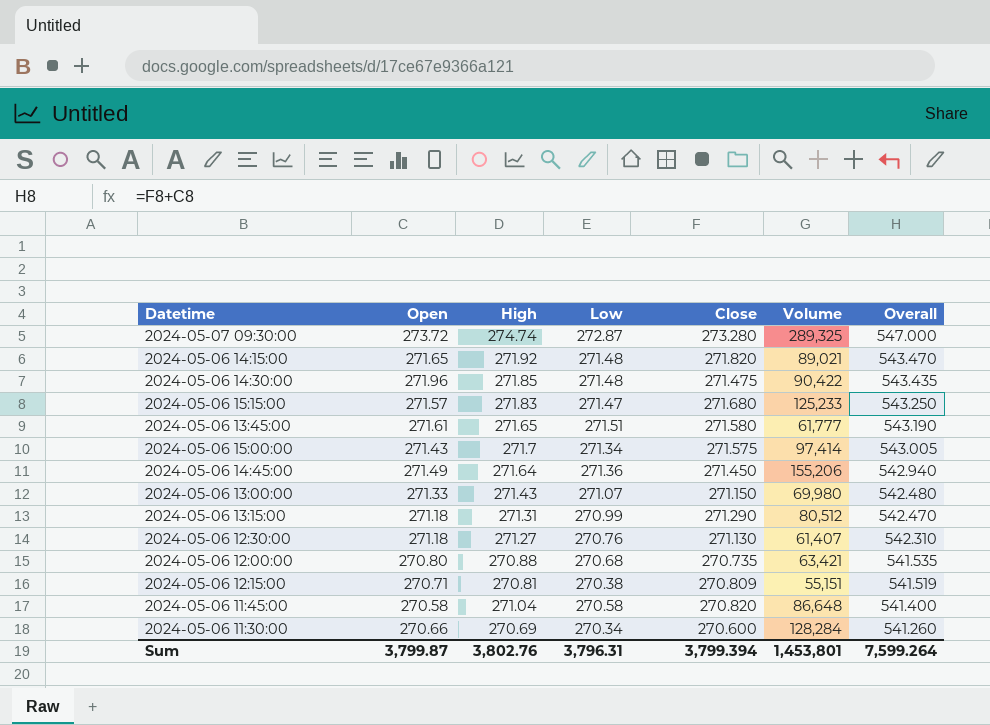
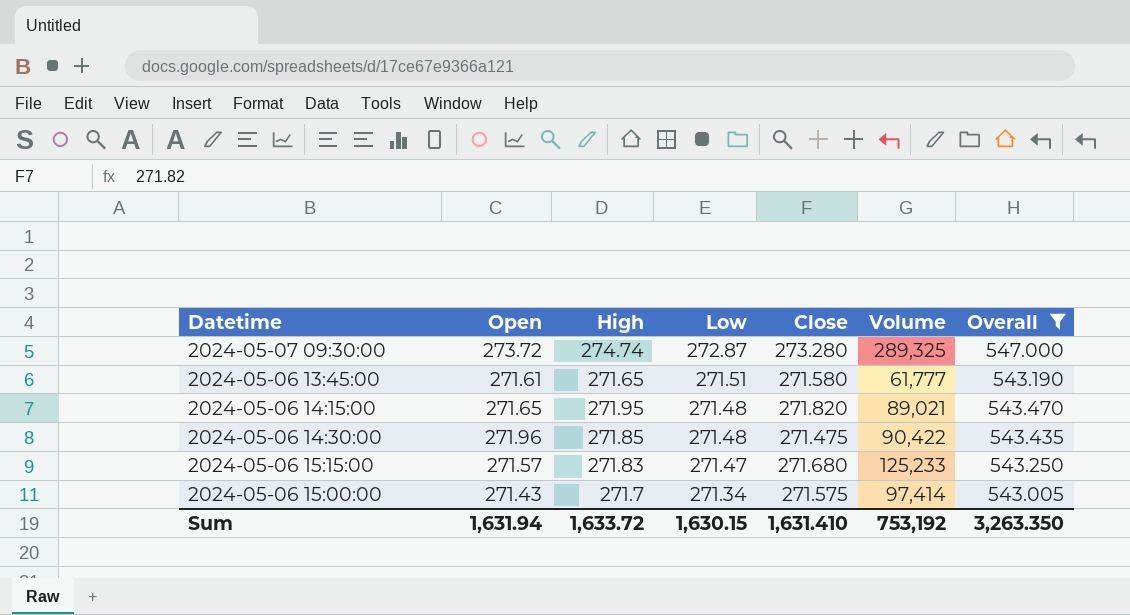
filter: none -> Overall >= 543.005
row order: Overall descending -> Low descending
2024-05-06 14:15:00 | High: 271.92 -> 271.95
Sum | Open: 3,799.87 -> 1,631.94
Sum | High: 3,802.76 -> 1,633.72
Sum | Low: 3,796.31 -> 1,630.15
Sum | Close: 3,799.394 -> 1,631.410
Sum | Volume: 1,453,801 -> 753,192
Sum | Overall: 7,599.264 -> 3,263.350

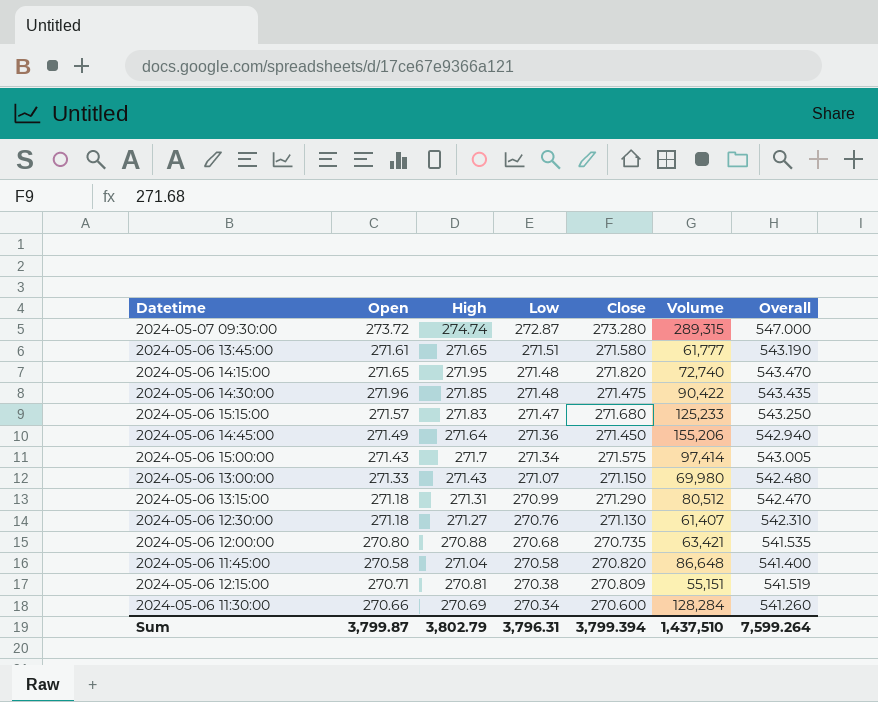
filter: Overall >= 543.005 -> none
2024-05-07 09:30:00 | Volume: 289,325 -> 289,315
2024-05-06 14:15:00 | Volume: 89,021 -> 72,740
Sum | Open: 1,631.94 -> 3,799.87
Sum | High: 1,633.72 -> 3,802.79
Sum | Low: 1,630.15 -> 3,796.31
Sum | Close: 1,631.410 -> 3,799.394
Sum | Volume: 753,192 -> 1,437,510
Sum | Overall: 3,263.350 -> 7,599.264

